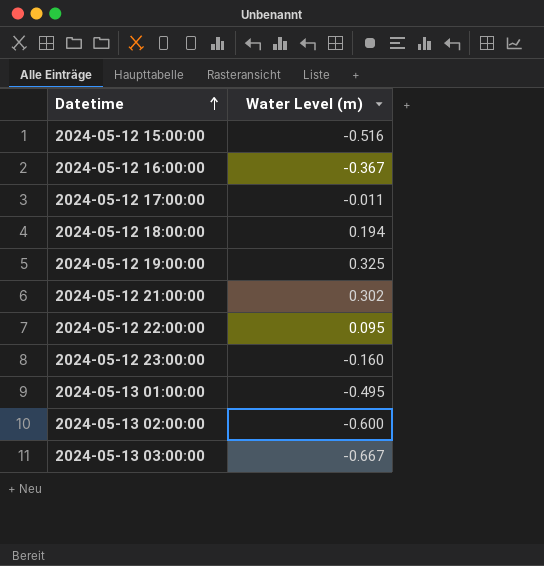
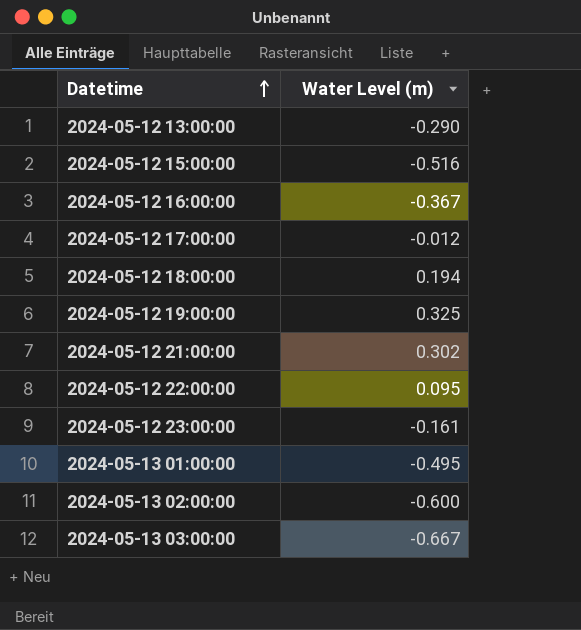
row 2024-05-12 13:00:00: none -> -0.290
2024-05-12 17:00:00 | Water Level (m): -0.011 -> -0.012
2024-05-12 23:00:00 | Water Level (m): -0.160 -> -0.161

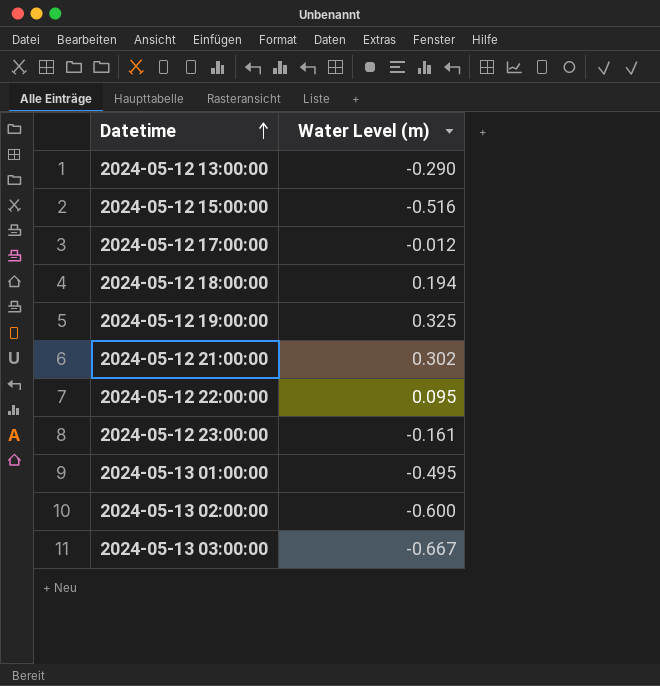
row 2024-05-12 16:00:00: -0.367 -> none

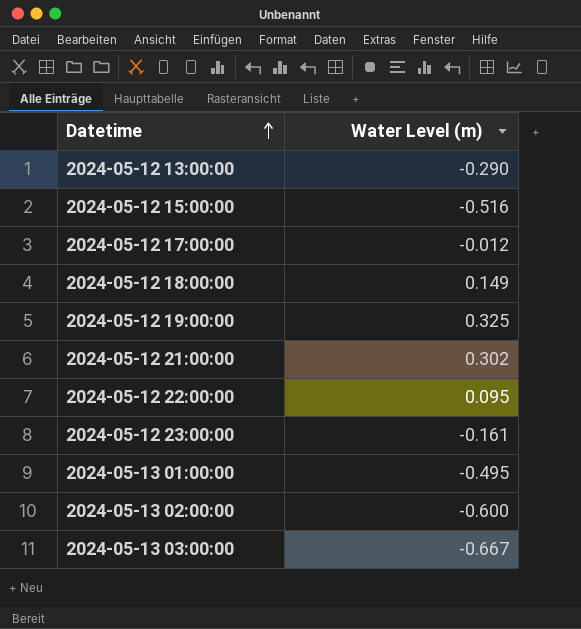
2024-05-12 18:00:00 | Water Level (m): 0.194 -> 0.149

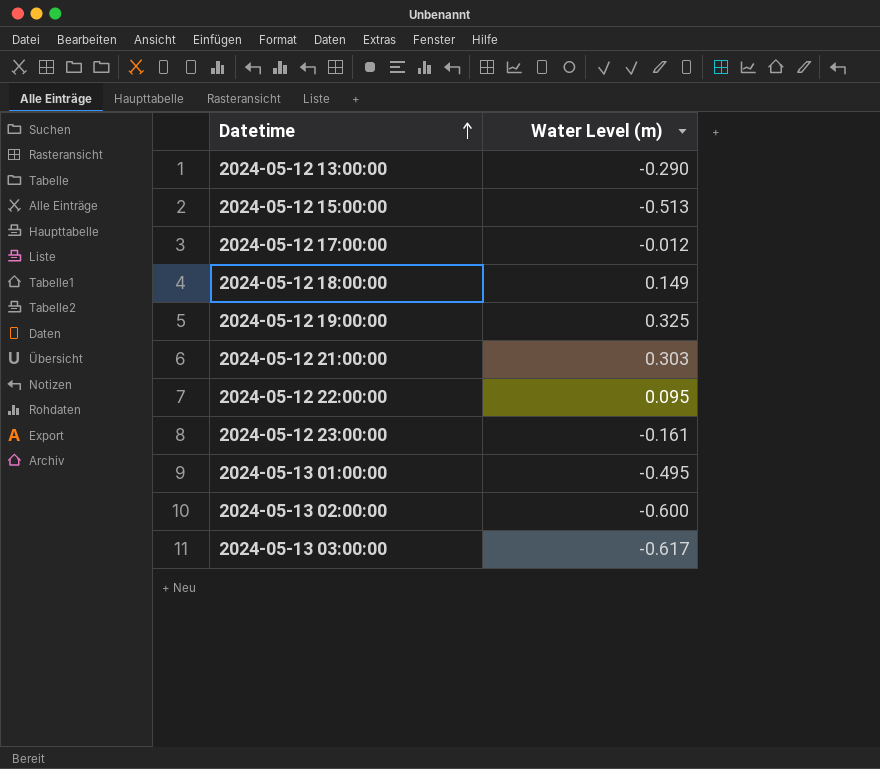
2024-05-12 15:00:00 | Water Level (m): -0.516 -> -0.513
2024-05-12 21:00:00 | Water Level (m): 0.302 -> 0.303
2024-05-13 03:00:00 | Water Level (m): -0.667 -> -0.617

